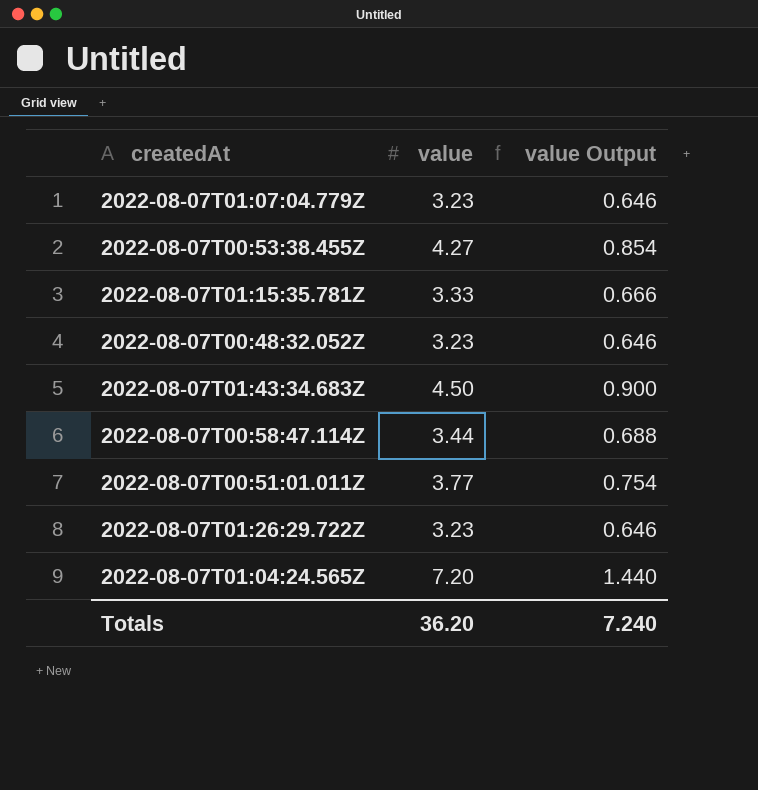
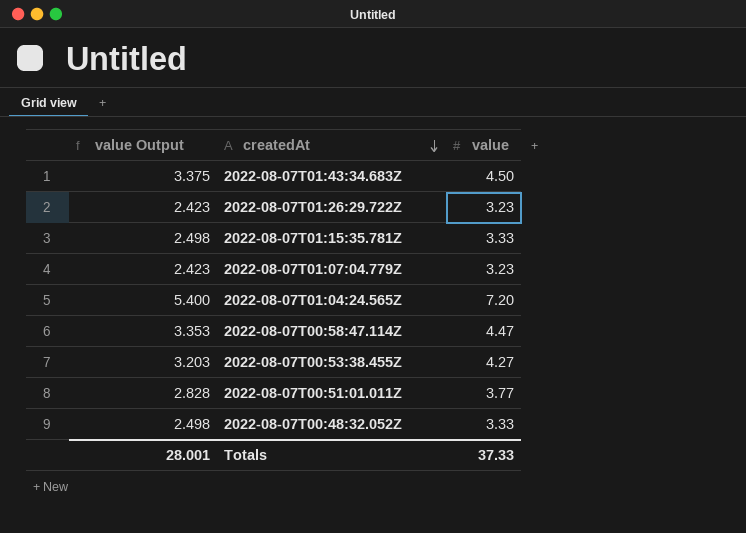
row order: none -> createdAt descending
column value Output | formula: [value] * 0.2 -> [value] * 0.75
column value Output | position: 3 -> 1
2022-08-07T00:58:47.114Z | value: 3.44 -> 4.47
2022-08-07T00:48:32.052Z | value: 3.23 -> 3.33
Totals | value Output: 7.240 -> 28.001
Totals | value: 36.20 -> 37.33

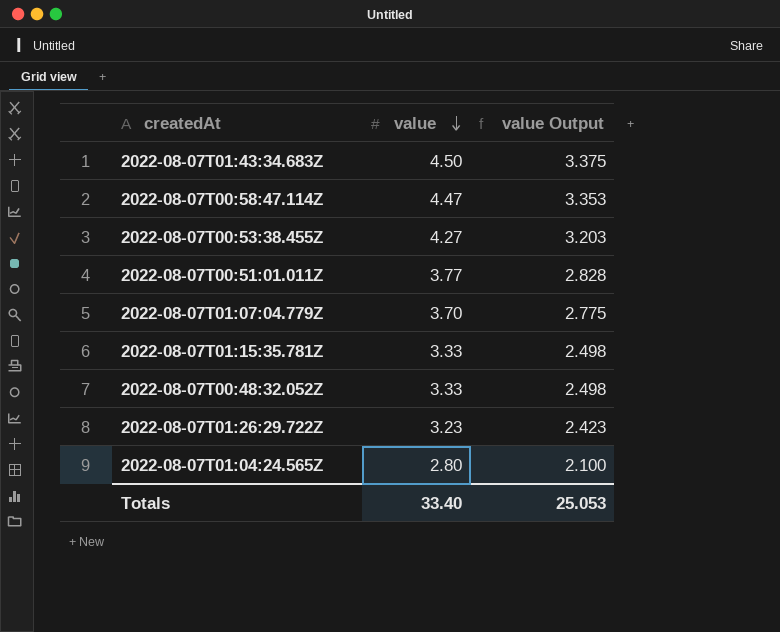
row order: createdAt descending -> value descending
column value Output | position: 1 -> 3
2022-08-07T01:07:04.779Z | value: 3.23 -> 3.70
2022-08-07T01:07:04.779Z | value Output: 2.423 -> 2.775
2022-08-07T01:04:24.565Z | value: 7.20 -> 2.80
2022-08-07T01:04:24.565Z | value Output: 5.400 -> 2.100
Totals | value: 37.33 -> 33.40
Totals | value Output: 28.001 -> 25.053

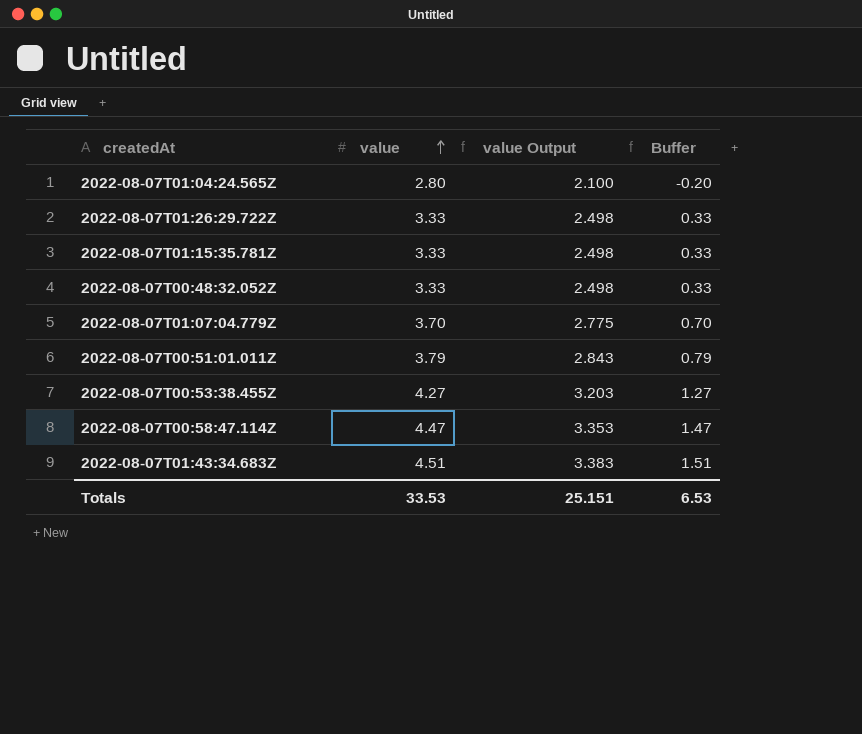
row order: value descending -> value ascending
column Buffer | formula: none -> [value] - 3
2022-08-07T01:26:29.722Z | value: 3.23 -> 3.33
2022-08-07T01:26:29.722Z | value Output: 2.423 -> 2.498
2022-08-07T00:51:01.011Z | value: 3.77 -> 3.79
2022-08-07T00:51:01.011Z | value Output: 2.828 -> 2.843
2022-08-07T01:43:34.683Z | value: 4.50 -> 4.51
2022-08-07T01:43:34.683Z | value Output: 3.375 -> 3.383
Totals | value: 33.40 -> 33.53
Totals | value Output: 25.053 -> 25.151

